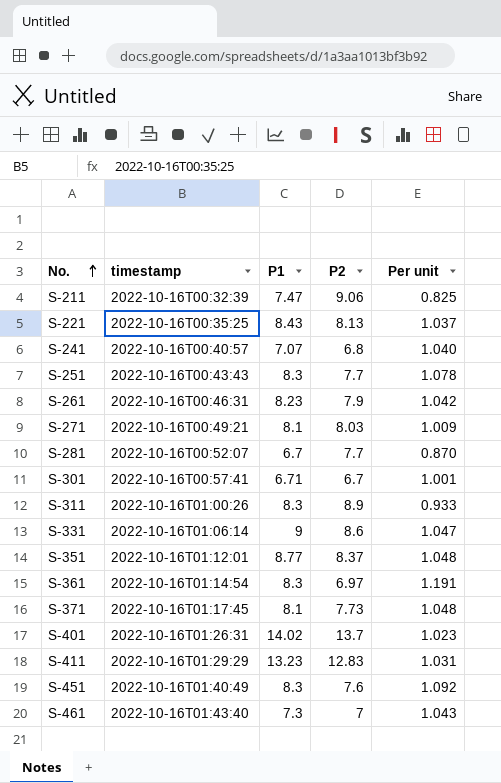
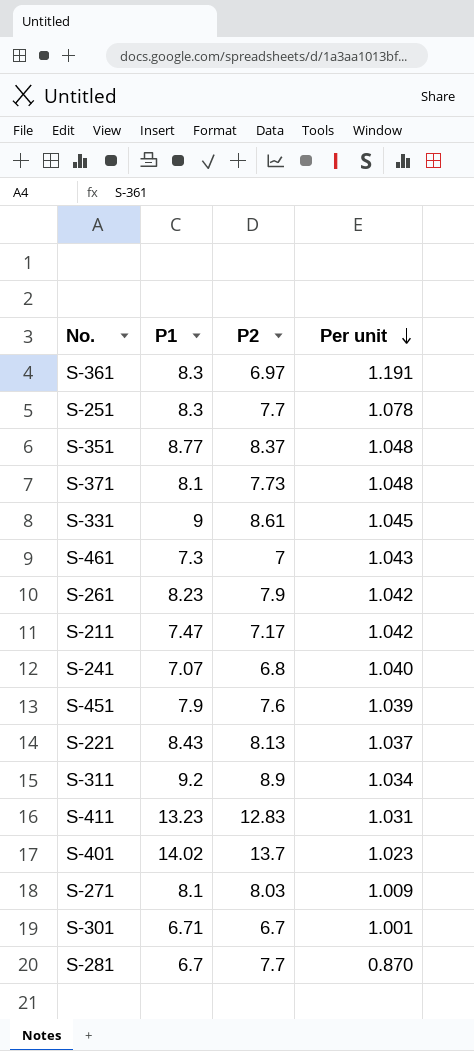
row order: No. ascending -> Per unit descending
column timestamp | position: 2 -> none
S-331 | P2: 8.6 -> 8.61
S-331 | Per unit: 1.047 -> 1.045
S-211 | P2: 9.06 -> 7.17
S-211 | Per unit: 0.825 -> 1.042
S-451 | P1: 8.3 -> 7.9
S-451 | Per unit: 1.092 -> 1.039
S-311 | P1: 8.3 -> 9.2
S-311 | Per unit: 0.933 -> 1.034

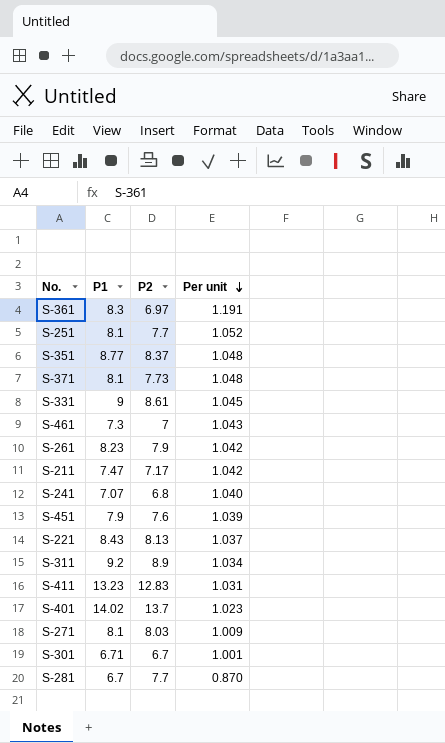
S-251 | P1: 8.3 -> 8.1
S-251 | Per unit: 1.078 -> 1.052

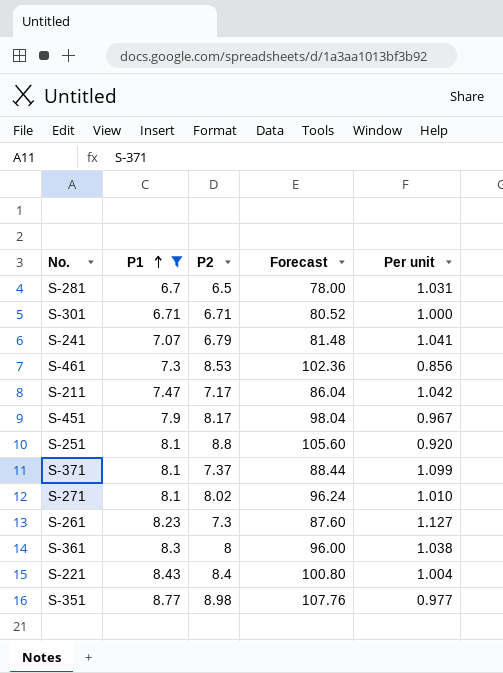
filter: none -> P1 <= 8.77
row order: Per unit descending -> P1 ascending
column Forecast | formula: none -> [P2] * 12
S-281 | P2: 7.7 -> 6.5
S-281 | Per unit: 0.870 -> 1.031
S-301 | P2: 6.7 -> 6.71
S-301 | Per unit: 1.001 -> 1.000
S-241 | P2: 6.8 -> 6.79
S-241 | Per unit: 1.040 -> 1.041
S-461 | P2: 7 -> 8.53
S-461 | Per unit: 1.043 -> 0.856
S-451 | P2: 7.6 -> 8.17
S-451 | Per unit: 1.039 -> 0.967
S-251 | P2: 7.7 -> 8.8
S-251 | Per unit: 1.052 -> 0.920
S-371 | P2: 7.73 -> 7.37
S-371 | Per unit: 1.048 -> 1.099
S-271 | P2: 8.03 -> 8.02
S-271 | Per unit: 1.009 -> 1.010
S-261 | P2: 7.9 -> 7.3
S-261 | Per unit: 1.042 -> 1.127
S-361 | P2: 6.97 -> 8
S-361 | Per unit: 1.191 -> 1.038
S-221 | P2: 8.13 -> 8.4
S-221 | Per unit: 1.037 -> 1.004
S-351 | P2: 8.37 -> 8.98
S-351 | Per unit: 1.048 -> 0.977

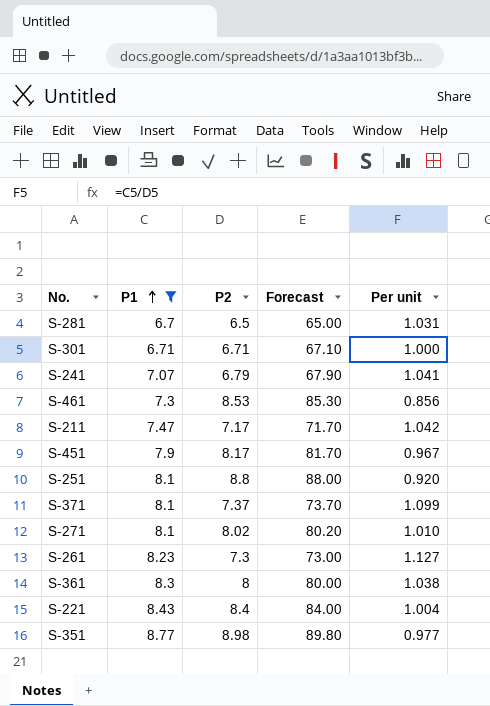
column Forecast | formula: [P2] * 12 -> [P2] * 10

